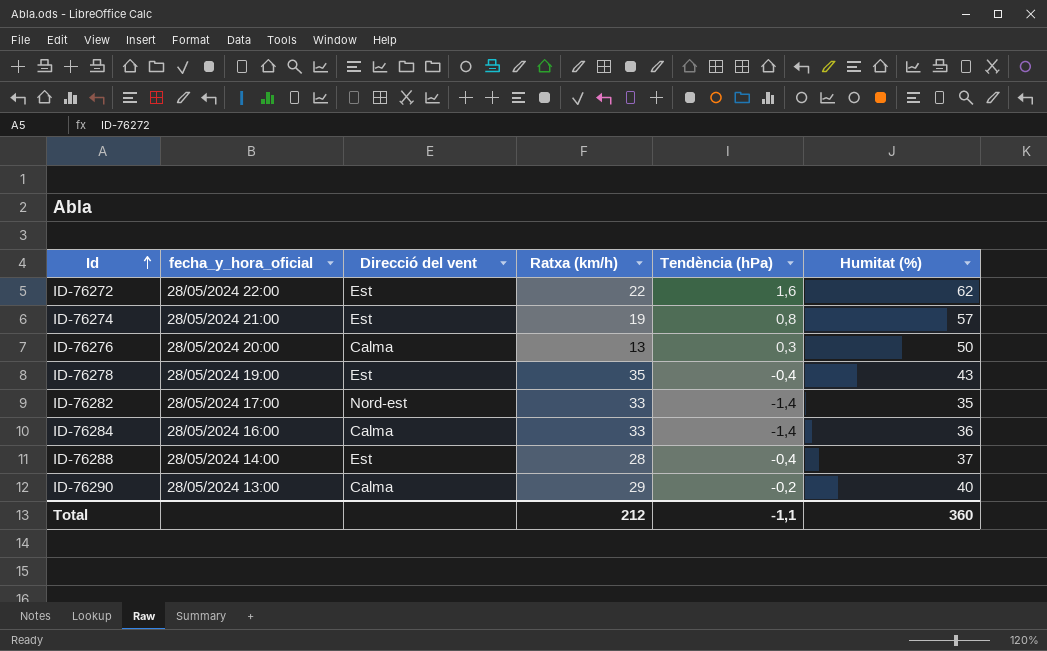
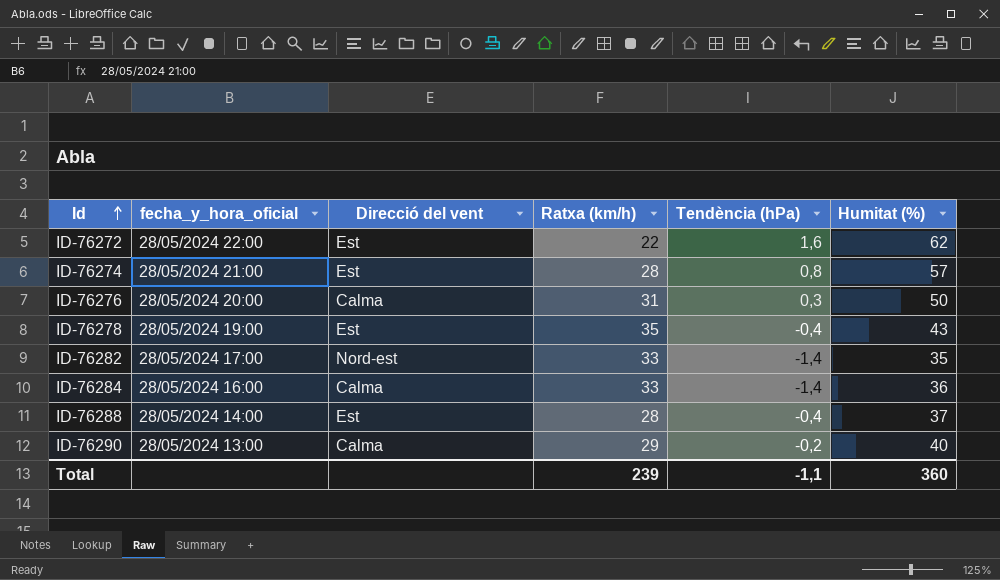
ID-76274 | Ratxa (km/h): 19 -> 28
ID-76276 | Ratxa (km/h): 13 -> 31
Total | Ratxa (km/h): 212 -> 239

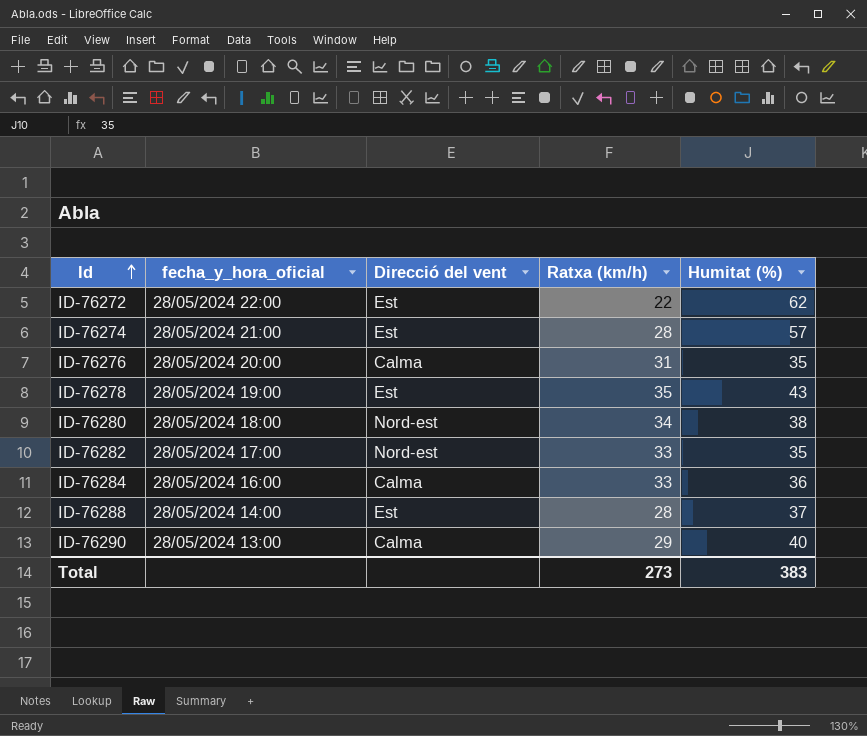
column Tendència (hPa) | position: 5 -> none
ID-76276 | Humitat (%): 50 -> 35
row ID-76280: none -> 28/05/2024 18:00 | Nord-est | 34 | 38
Total | Ratxa (km/h): 239 -> 273
Total | Humitat (%): 360 -> 383

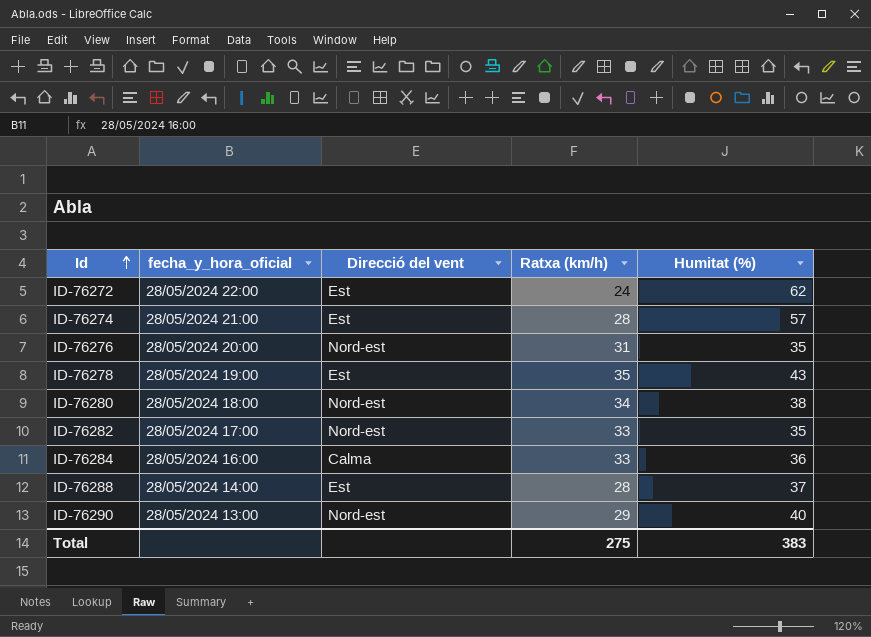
ID-76272 | Ratxa (km/h): 22 -> 24
ID-76276 | Direcció del vent: Calma -> Nord-est
ID-76290 | Direcció del vent: Calma -> Nord-est
Total | Ratxa (km/h): 273 -> 275

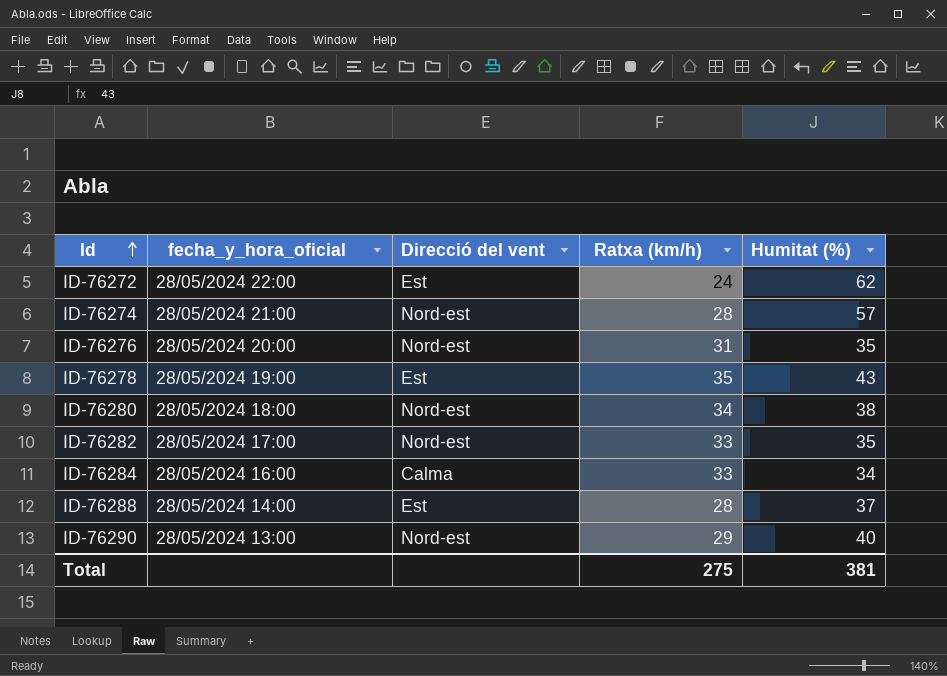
ID-76274 | Direcció del vent: Est -> Nord-est
ID-76284 | Humitat (%): 36 -> 34
Total | Humitat (%): 383 -> 381

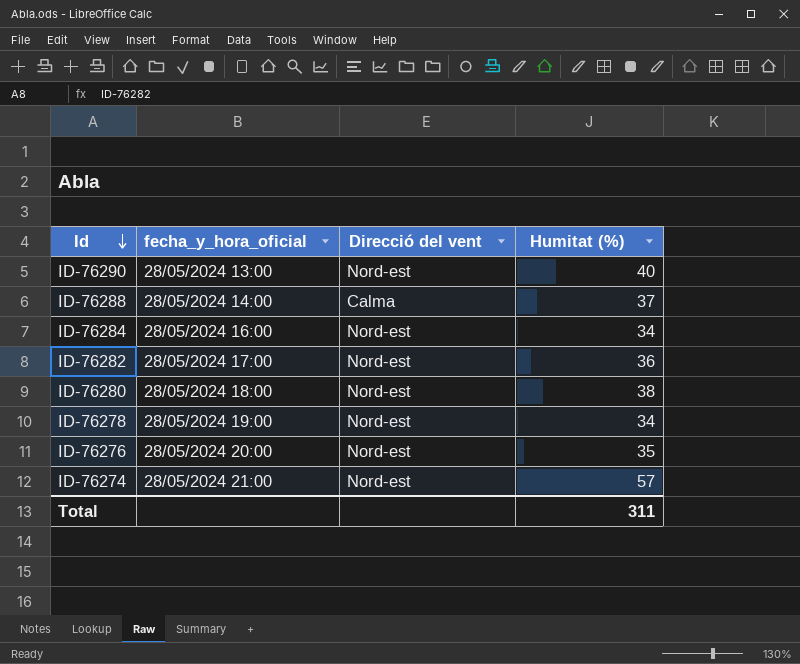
row order: Id ascending -> Id descending
column Ratxa (km/h) | position: 4 -> none
row ID-76272: 28/05/2024 22:00 | Est | 24 | 62 -> none
ID-76288 | Direcció del vent: Est -> Calma
ID-76284 | Direcció del vent: Calma -> Nord-est
ID-76282 | Humitat (%): 35 -> 36
ID-76278 | Direcció del vent: Est -> Nord-est
ID-76278 | Humitat (%): 43 -> 34
Total | Humitat (%): 381 -> 311

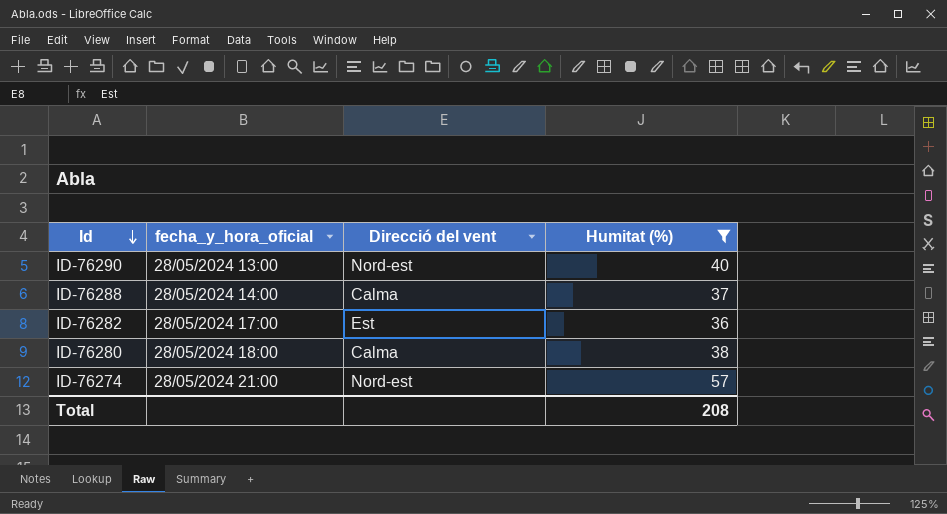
filter: none -> Humitat (%) >= 36
ID-76282 | Direcció del vent: Nord-est -> Est
ID-76280 | Direcció del vent: Nord-est -> Calma
Total | Humitat (%): 311 -> 208

